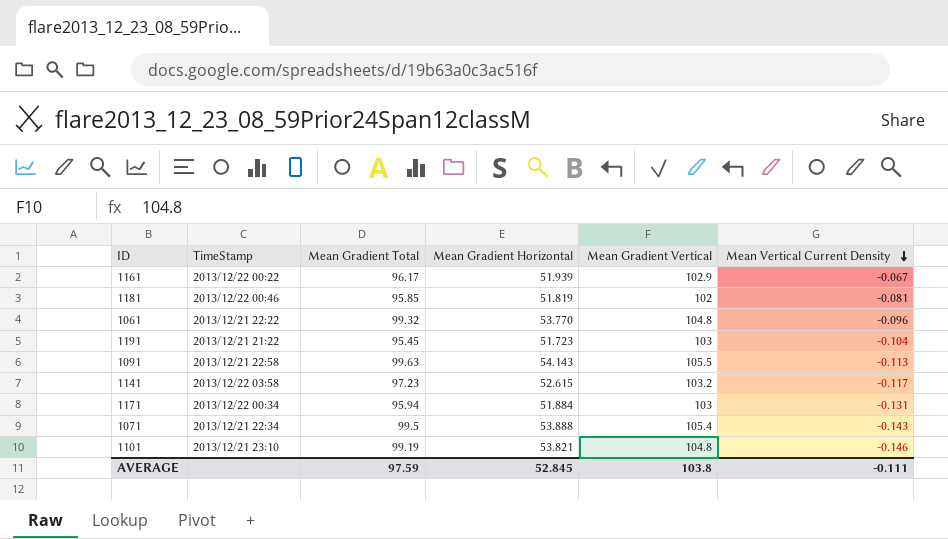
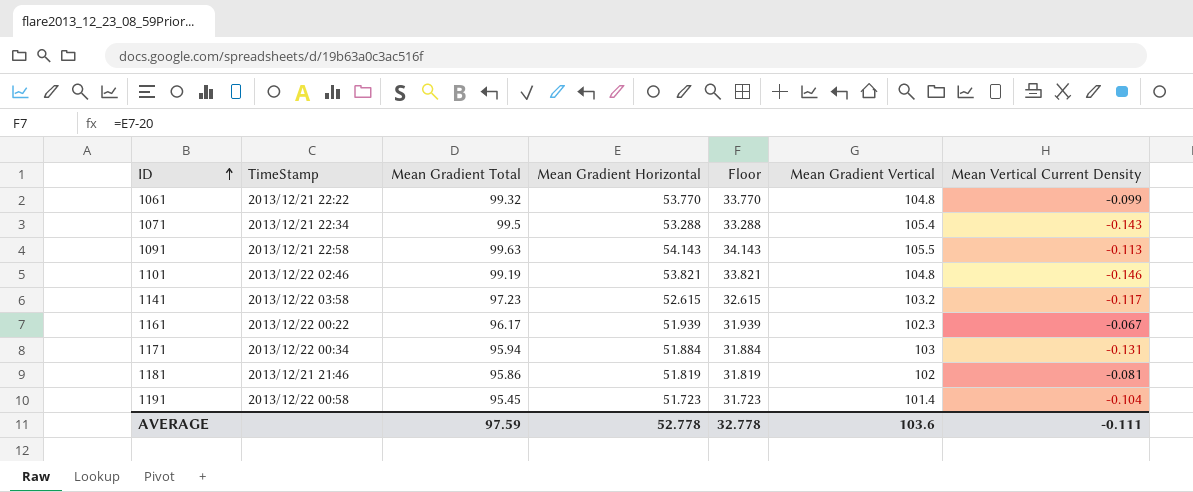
row order: Mean Vertical Current Density descending -> ID ascending
column Floor | formula: none -> [Mean Gradient Horizontal] - 20
1061 | Mean Vertical Current Density: -0.096 -> -0.099
1071 | Mean Gradient Horizontal: 53.888 -> 53.288
1101 | TimeStamp: 2013/12/21 23:10 -> 2013/12/22 02:46
1161 | Mean Gradient Vertical: 102.9 -> 102.3
1181 | TimeStamp: 2013/12/22 00:46 -> 2013/12/21 21:46
1181 | Mean Gradient Total: 95.85 -> 95.86
1191 | TimeStamp: 2013/12/21 21:22 -> 2013/12/22 00:58
1191 | Mean Gradient Vertical: 103 -> 101.4
AVERAGE | Mean Gradient Horizontal: 52.845 -> 52.778
AVERAGE | Mean Gradient Vertical: 103.8 -> 103.6

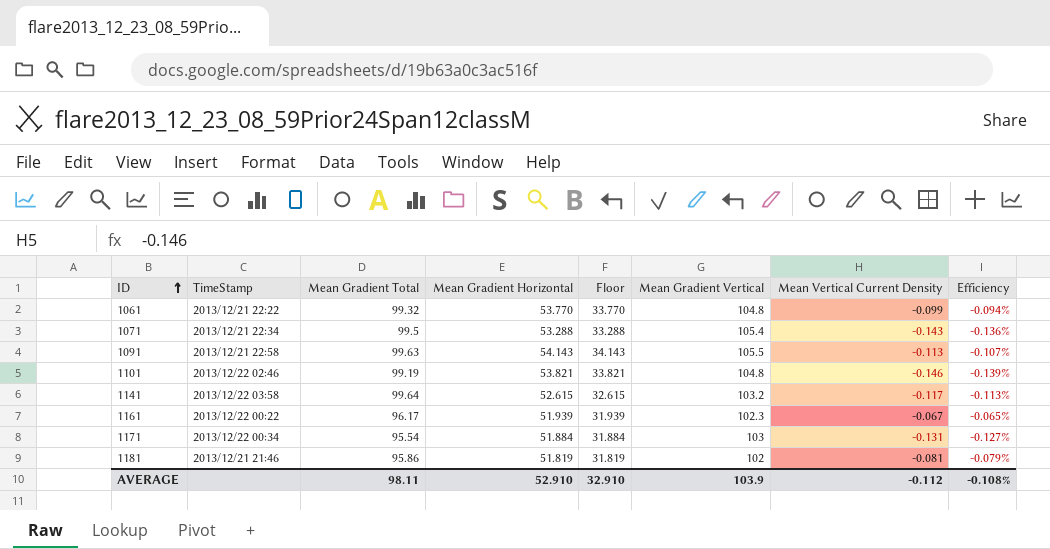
column Efficiency | formula: none -> [Mean Vertical Current Density] / [Mean Gradient Vertical]
row 1191: 2013/12/22 00:58 | 95.45 | 51.723 | 31.723 | 101.4 | -0.104 -> none
1141 | Mean Gradient Total: 97.23 -> 99.64
1171 | Mean Gradient Total: 95.94 -> 95.54
AVERAGE | Mean Gradient Total: 97.59 -> 98.11
AVERAGE | Mean Gradient Horizontal: 52.778 -> 52.910
AVERAGE | Floor: 32.778 -> 32.910
AVERAGE | Mean Gradient Vertical: 103.6 -> 103.9
AVERAGE | Mean Vertical Current Density: -0.111 -> -0.112

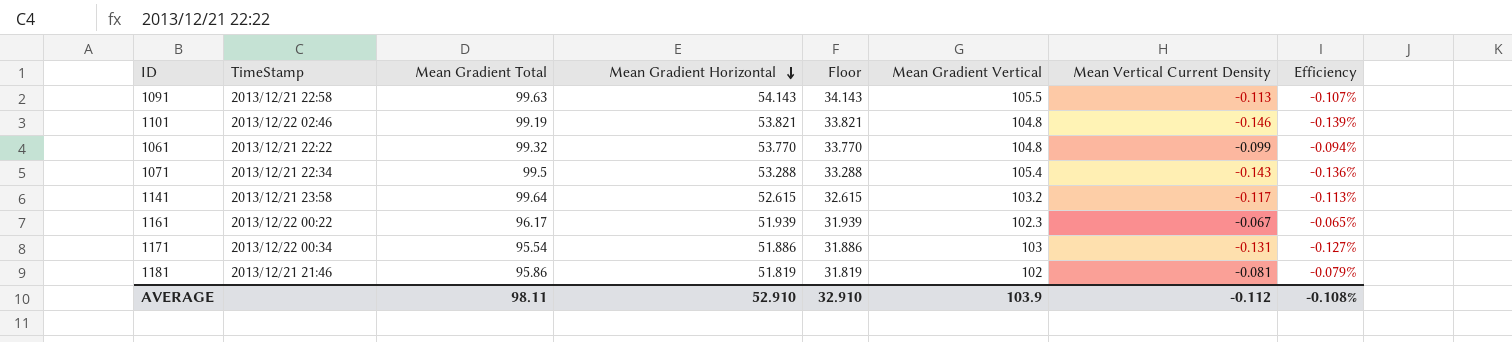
row order: ID ascending -> Mean Gradient Horizontal descending
1141 | TimeStamp: 2013/12/22 03:58 -> 2013/12/21 23:58
1171 | Mean Gradient Horizontal: 51.884 -> 51.886
1171 | Floor: 31.884 -> 31.886

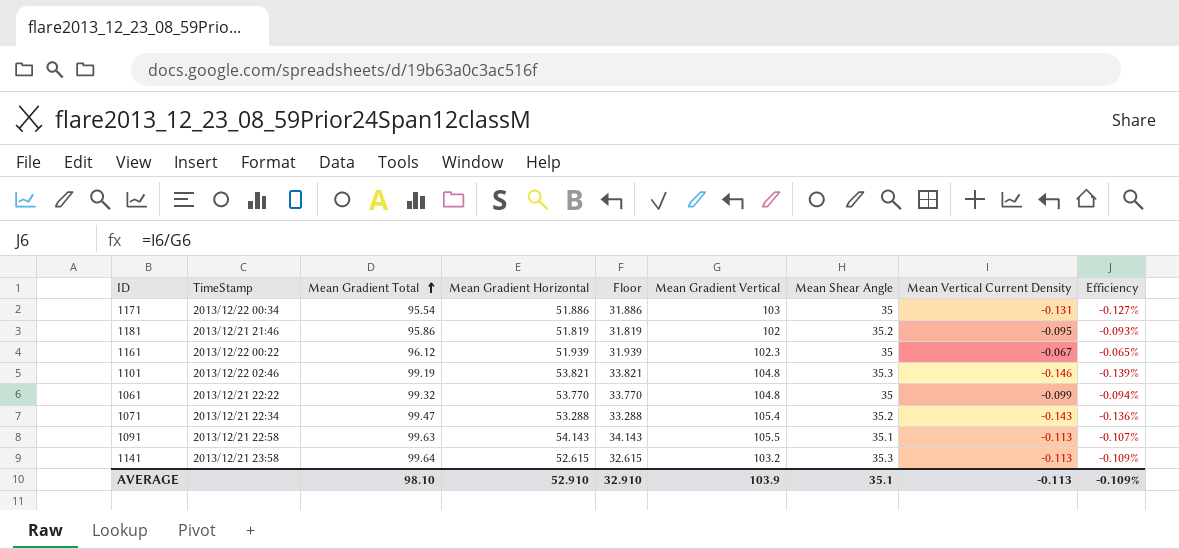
row order: Mean Gradient Horizontal descending -> Mean Gradient Total ascending
column Mean Shear Angle | position: none -> 7
1181 | Mean Vertical Current Density: -0.081 -> -0.095
1181 | Efficiency: -0.079% -> -0.093%
1161 | Mean Gradient Total: 96.17 -> 96.12
1071 | Mean Gradient Total: 99.5 -> 99.47
1141 | Mean Vertical Current Density: -0.117 -> -0.113
1141 | Efficiency: -0.113% -> -0.109%
AVERAGE | Mean Gradient Total: 98.11 -> 98.10
AVERAGE | Mean Vertical Current Density: -0.112 -> -0.113
AVERAGE | Efficiency: -0.108% -> -0.109%

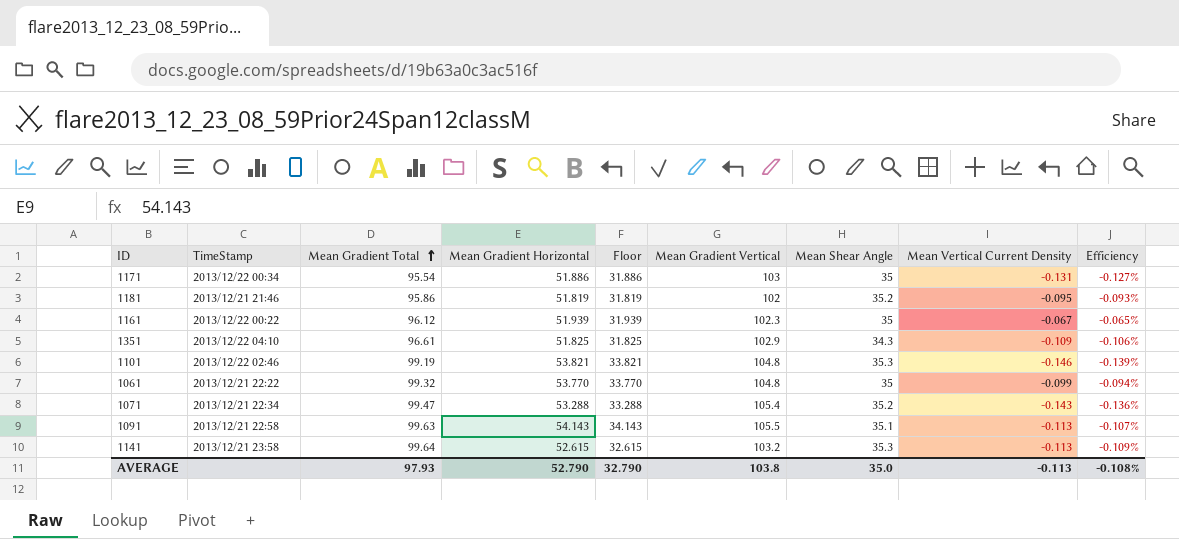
row 1351: none -> 2013/12/22 04:10 | 96.61 | 51.825 | 31.825 | 102.9 | 34.3 | -0.109 | -0.106%
AVERAGE | Mean Gradient Total: 98.10 -> 97.93
AVERAGE | Mean Gradient Horizontal: 52.910 -> 52.790
AVERAGE | Floor: 32.910 -> 32.790
AVERAGE | Mean Gradient Vertical: 103.9 -> 103.8
AVERAGE | Mean Shear Angle: 35.1 -> 35.0
AVERAGE | Efficiency: -0.109% -> -0.108%

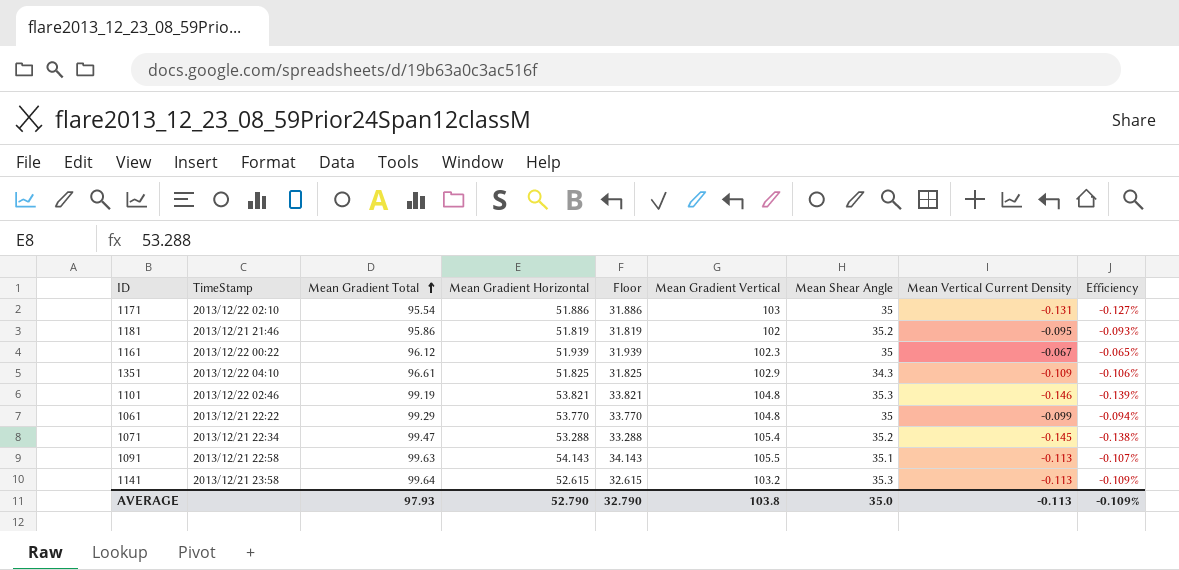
1171 | TimeStamp: 2013/12/22 00:34 -> 2013/12/22 02:10
1061 | Mean Gradient Total: 99.32 -> 99.29
1071 | Mean Vertical Current Density: -0.143 -> -0.145
1071 | Efficiency: -0.136% -> -0.138%
AVERAGE | Efficiency: -0.108% -> -0.109%

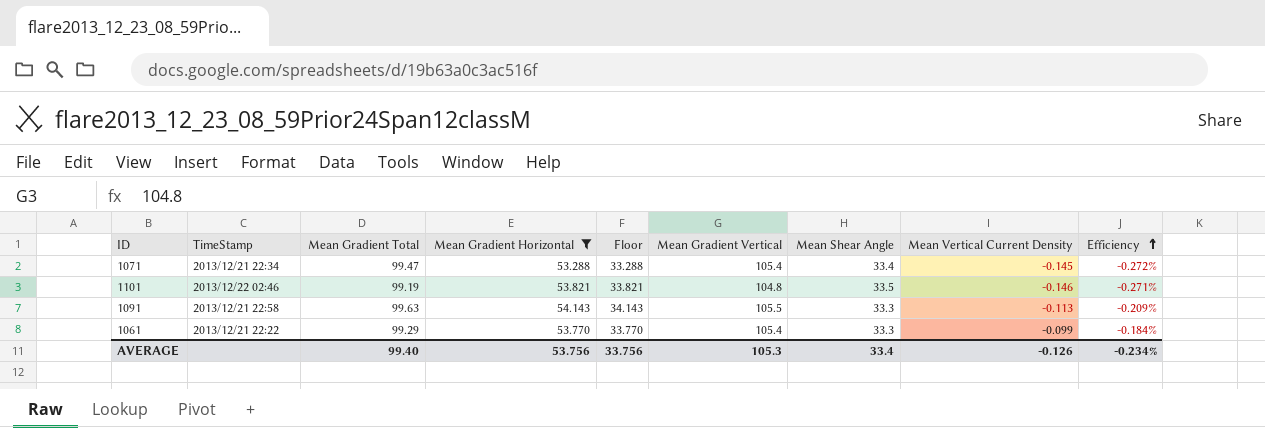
filter: none -> Mean Gradient Horizontal >= 53.288
row order: Mean Gradient Total ascending -> Efficiency ascending
column Efficiency | formula: [Mean Vertical Current Density] / [Mean Gradient Vertical] -> [Mean Vertical Current Density] / [Mean Gradient Horizontal]
1071 | Mean Shear Angle: 35.2 -> 33.4
1101 | Mean Shear Angle: 35.3 -> 33.5
1091 | Mean Shear Angle: 35.1 -> 33.3
1061 | Mean Gradient Vertical: 104.8 -> 105.4
1061 | Mean Shear Angle: 35 -> 33.3
AVERAGE | Mean Gradient Total: 97.93 -> 99.40
AVERAGE | Mean Gradient Horizontal: 52.790 -> 53.756
AVERAGE | Floor: 32.790 -> 33.756
AVERAGE | Mean Gradient Vertical: 103.8 -> 105.3
AVERAGE | Mean Shear Angle: 35.0 -> 33.4
AVERAGE | Mean Vertical Current Density: -0.113 -> -0.126
AVERAGE | Efficiency: -0.109% -> -0.234%

